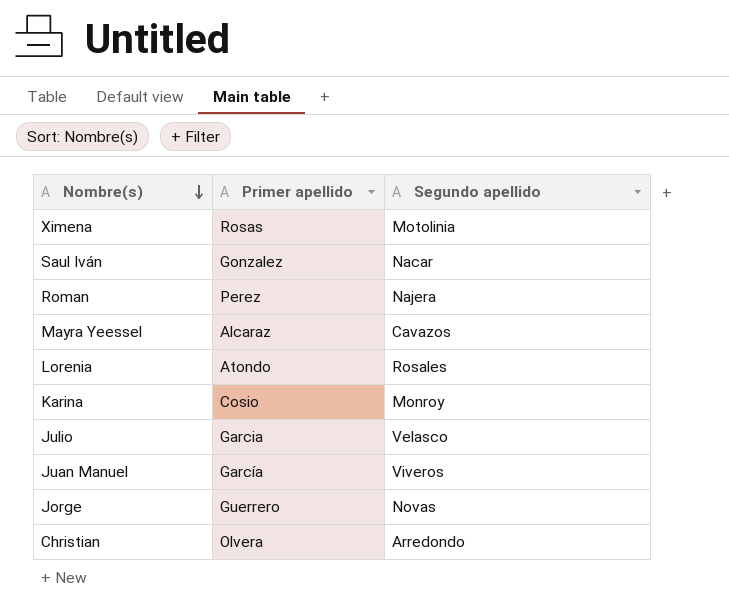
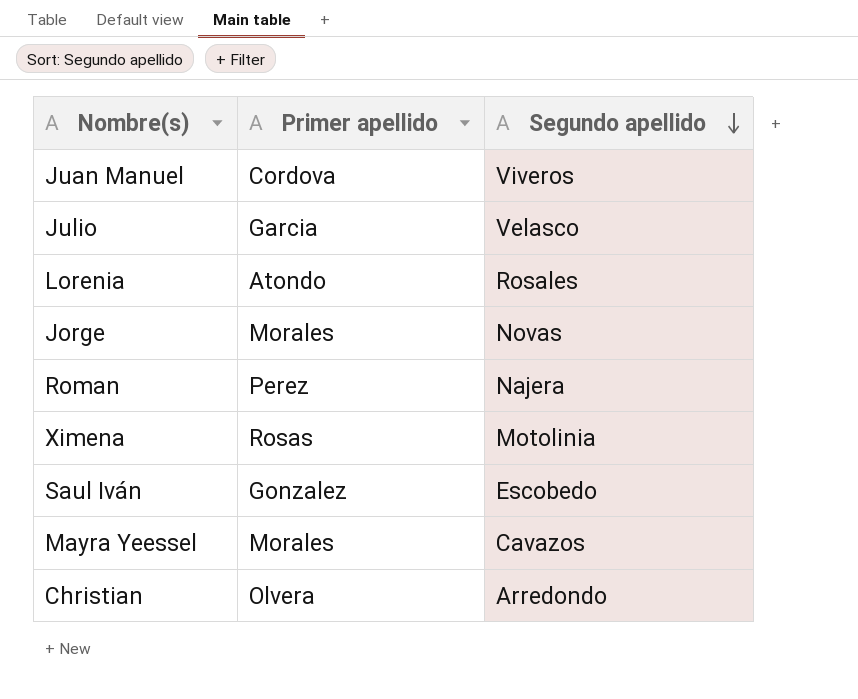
row order: Nombre(s) descending -> Segundo apellido descending
row Karina: Cosio | Monroy -> none
Juan Manuel | Primer apellido: García -> Cordova
Jorge | Primer apellido: Guerrero -> Morales
Saul Iván | Segundo apellido: Nacar -> Escobedo
Mayra Yeessel | Primer apellido: Alcaraz -> Morales

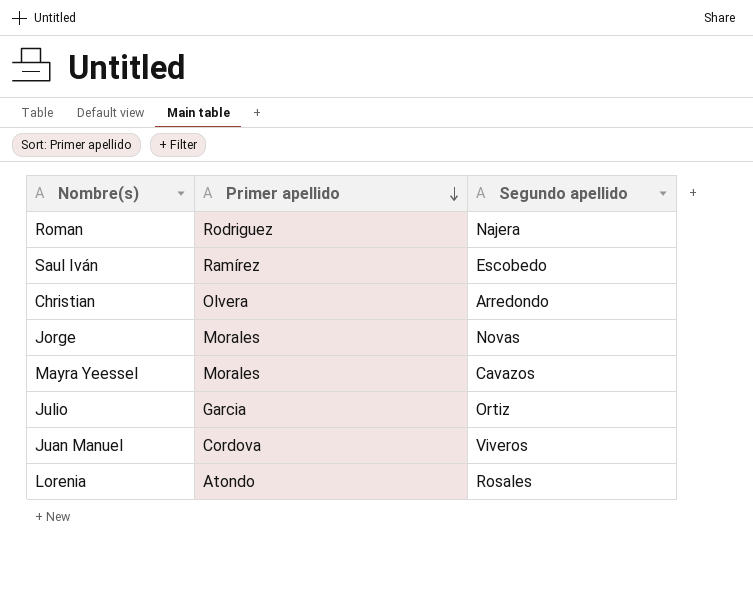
row order: Segundo apellido descending -> Primer apellido descending
row Ximena: Rosas | Motolinia -> none
Roman | Primer apellido: Perez -> Rodriguez
Saul Iván | Primer apellido: Gonzalez -> Ramírez
Julio | Segundo apellido: Velasco -> Ortiz

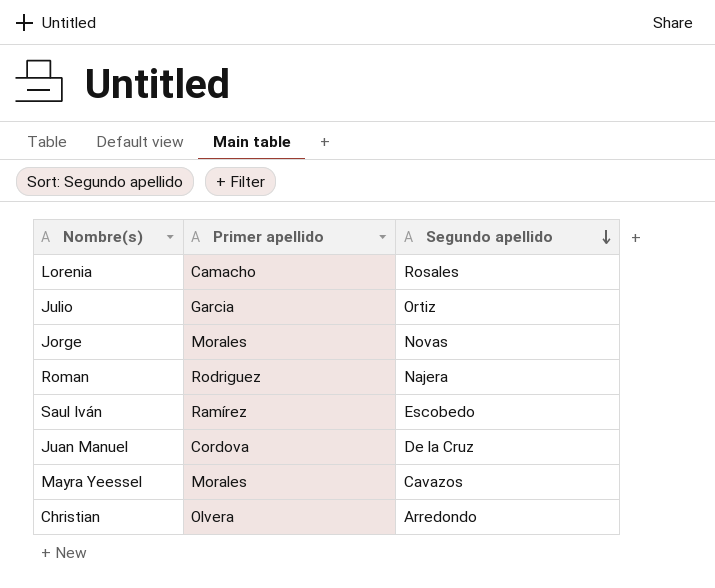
row order: Primer apellido descending -> Segundo apellido descending
Lorenia | Primer apellido: Atondo -> Camacho
Juan Manuel | Segundo apellido: Viveros -> De la Cruz

